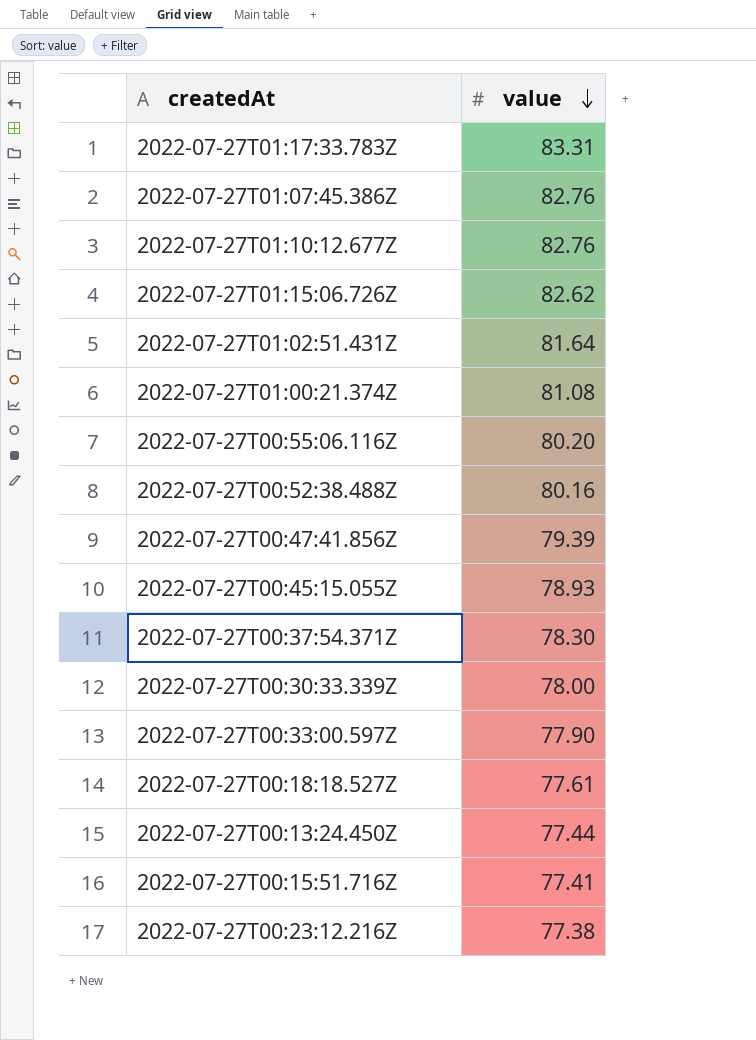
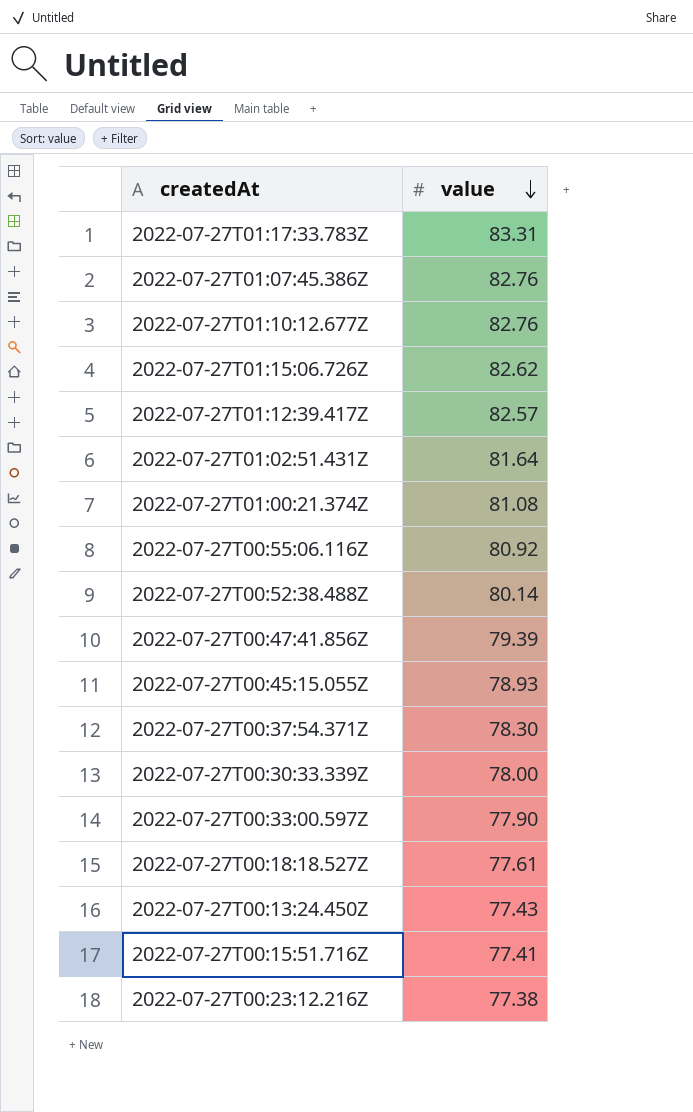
row 2022-07-27T01:12:39.417Z: none -> 82.57
2022-07-27T00:55:06.116Z | value: 80.20 -> 80.92
2022-07-27T00:52:38.488Z | value: 80.16 -> 80.14
2022-07-27T00:13:24.450Z | value: 77.44 -> 77.43

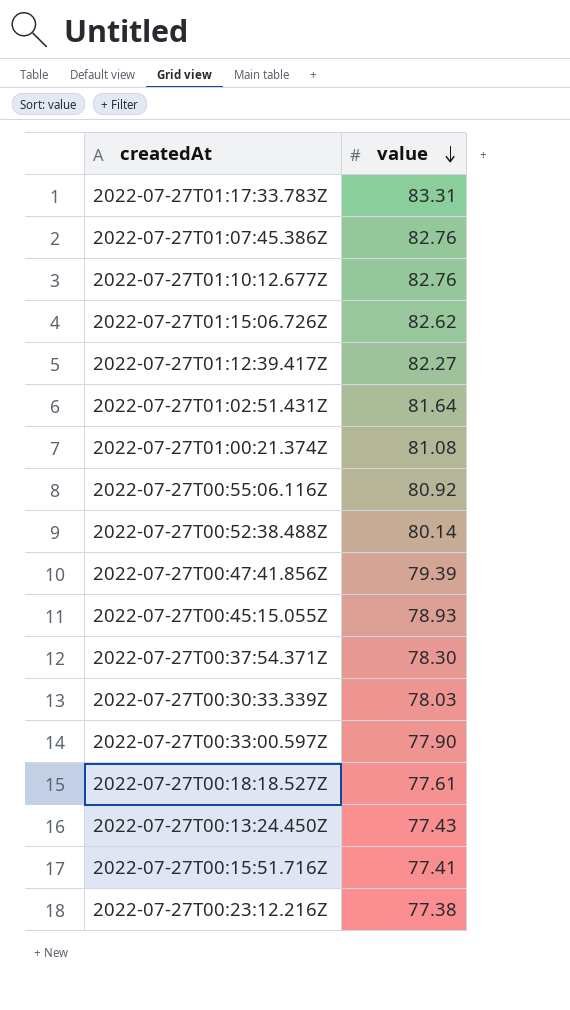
2022-07-27T01:12:39.417Z | value: 82.57 -> 82.27
2022-07-27T00:30:33.339Z | value: 78.00 -> 78.03

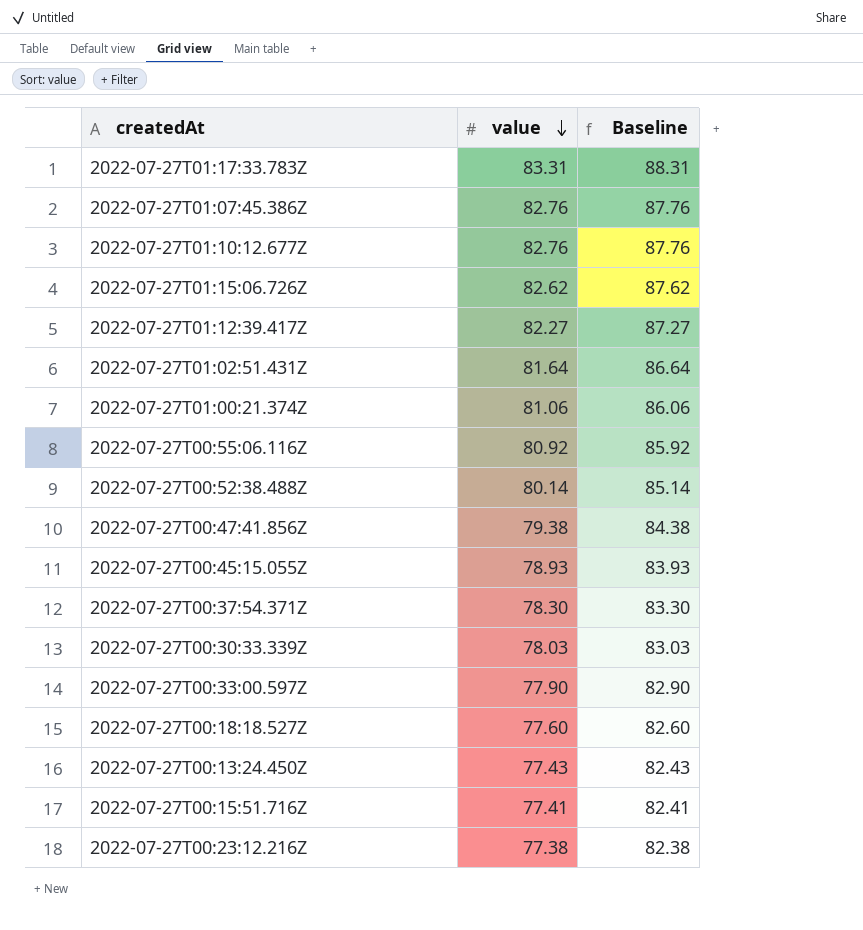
column Baseline | formula: none -> [value] + 5
2022-07-27T01:00:21.374Z | value: 81.08 -> 81.06
2022-07-27T00:47:41.856Z | value: 79.39 -> 79.38
2022-07-27T00:18:18.527Z | value: 77.61 -> 77.60

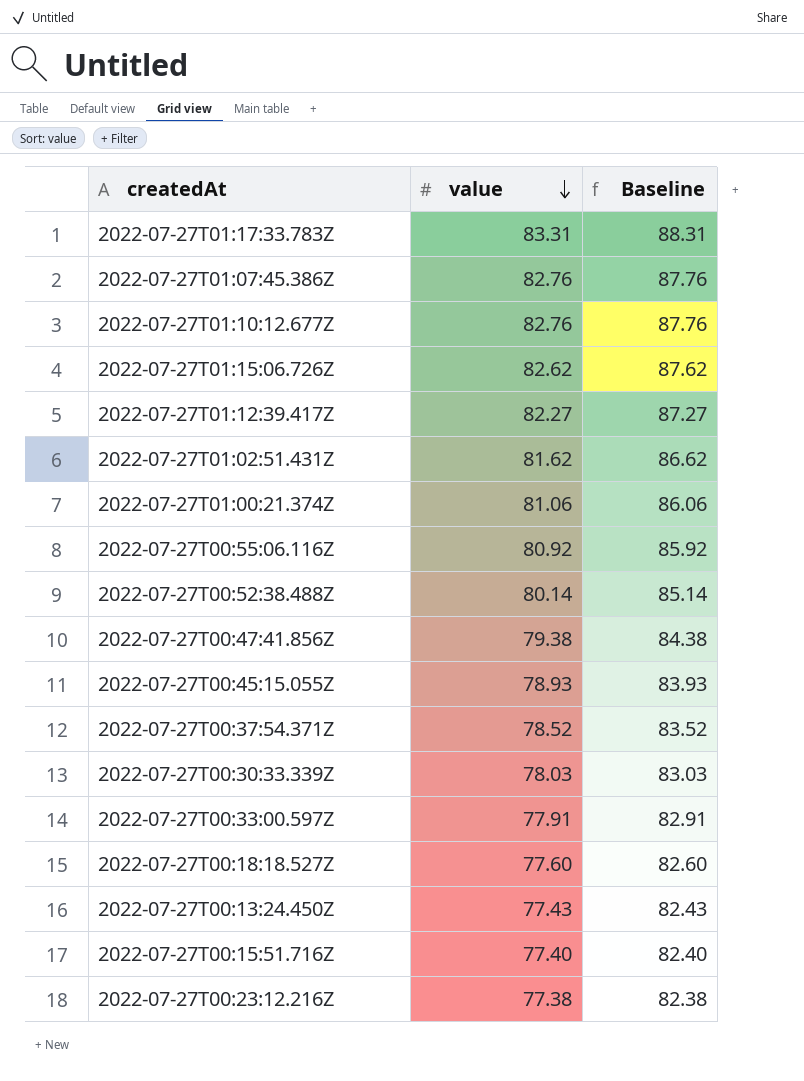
2022-07-27T01:02:51.431Z | value: 81.64 -> 81.62
2022-07-27T01:02:51.431Z | Baseline: 86.64 -> 86.62
2022-07-27T00:37:54.371Z | value: 78.30 -> 78.52
2022-07-27T00:37:54.371Z | Baseline: 83.30 -> 83.52
2022-07-27T00:33:00.597Z | value: 77.90 -> 77.91
2022-07-27T00:33:00.597Z | Baseline: 82.90 -> 82.91
2022-07-27T00:15:51.716Z | value: 77.41 -> 77.40
2022-07-27T00:15:51.716Z | Baseline: 82.41 -> 82.40

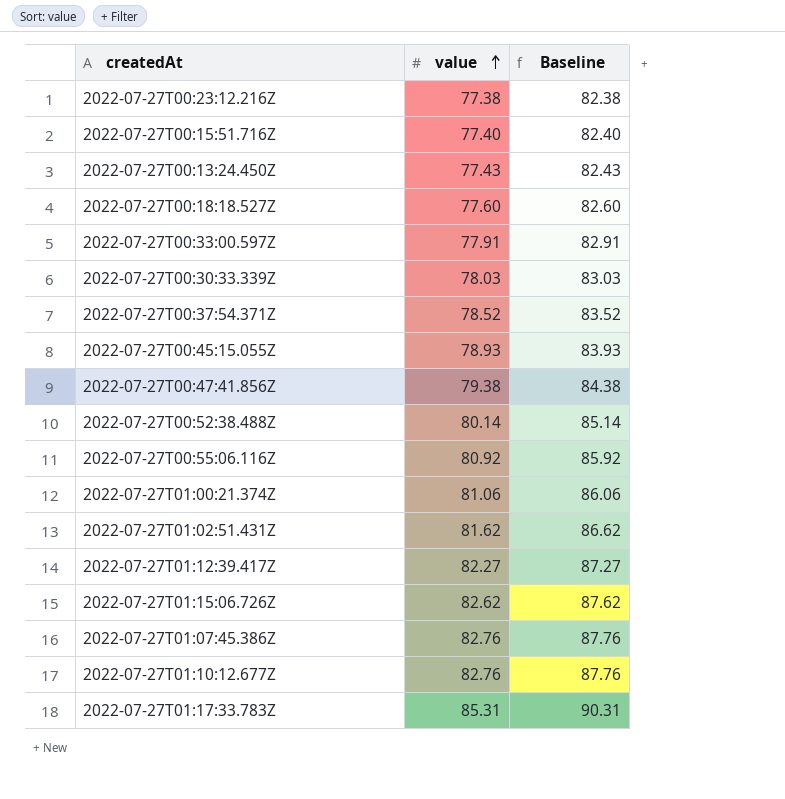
row order: value descending -> value ascending
2022-07-27T01:17:33.783Z | value: 83.31 -> 85.31
2022-07-27T01:17:33.783Z | Baseline: 88.31 -> 90.31

